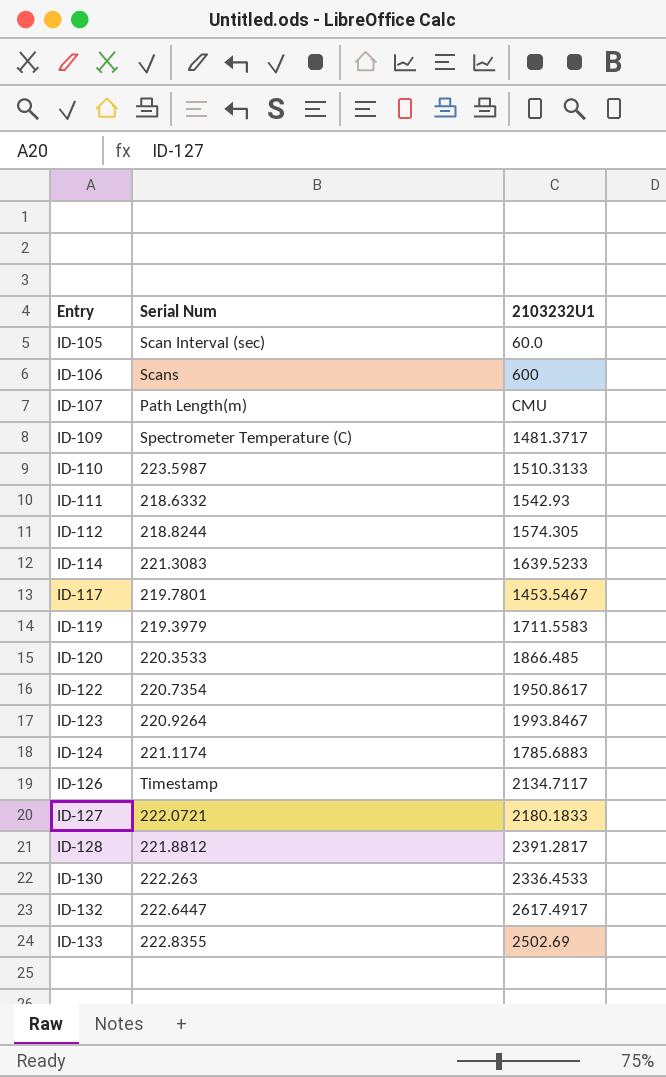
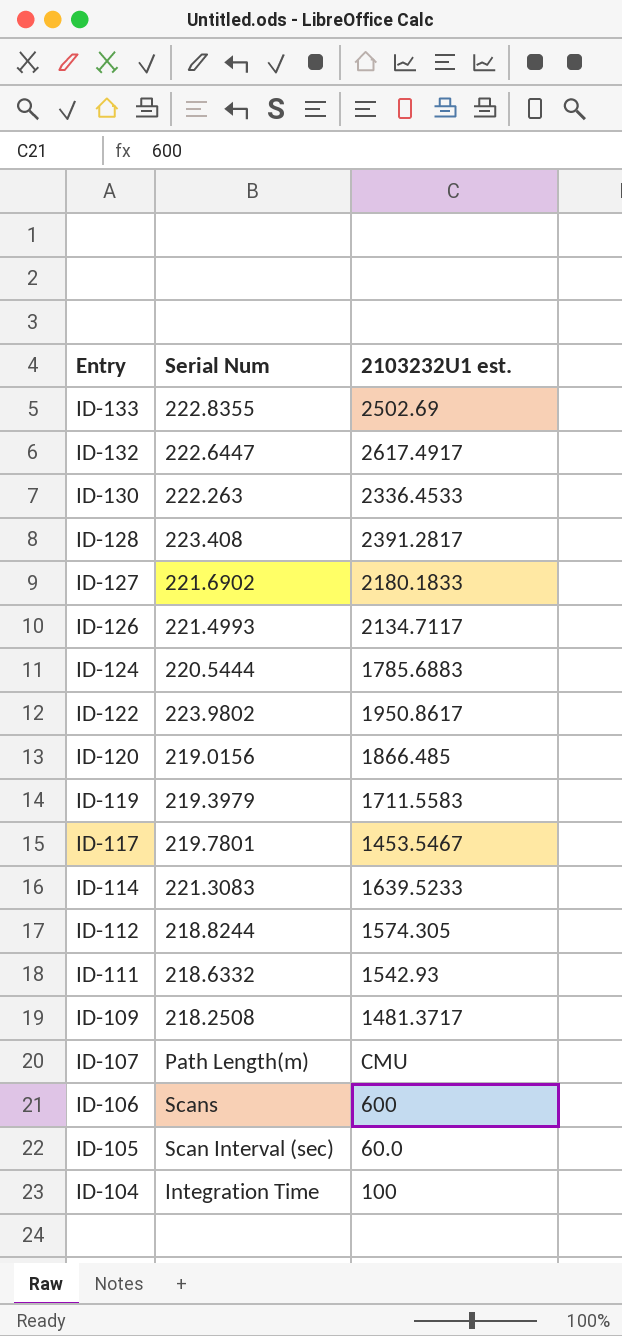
row order: Entry ascending -> Entry descending
column name: 2103232U1 -> 2103232U1 est.
row ID-110: 223.5987 | 1510.3133 -> none
row ID-123: 220.9264 | 1993.8467 -> none
ID-128 | Serial Num: 221.8812 -> 223.408
ID-127 | Serial Num: 222.0721 -> 221.6902
ID-126 | Serial Num: Timestamp -> 221.4993
ID-124 | Serial Num: 221.1174 -> 220.5444
ID-122 | Serial Num: 220.7354 -> 223.9802
ID-120 | Serial Num: 220.3533 -> 219.0156
ID-109 | Serial Num: Spectrometer Temperature (C) -> 218.2508
row ID-104: none -> Integration Time | 100

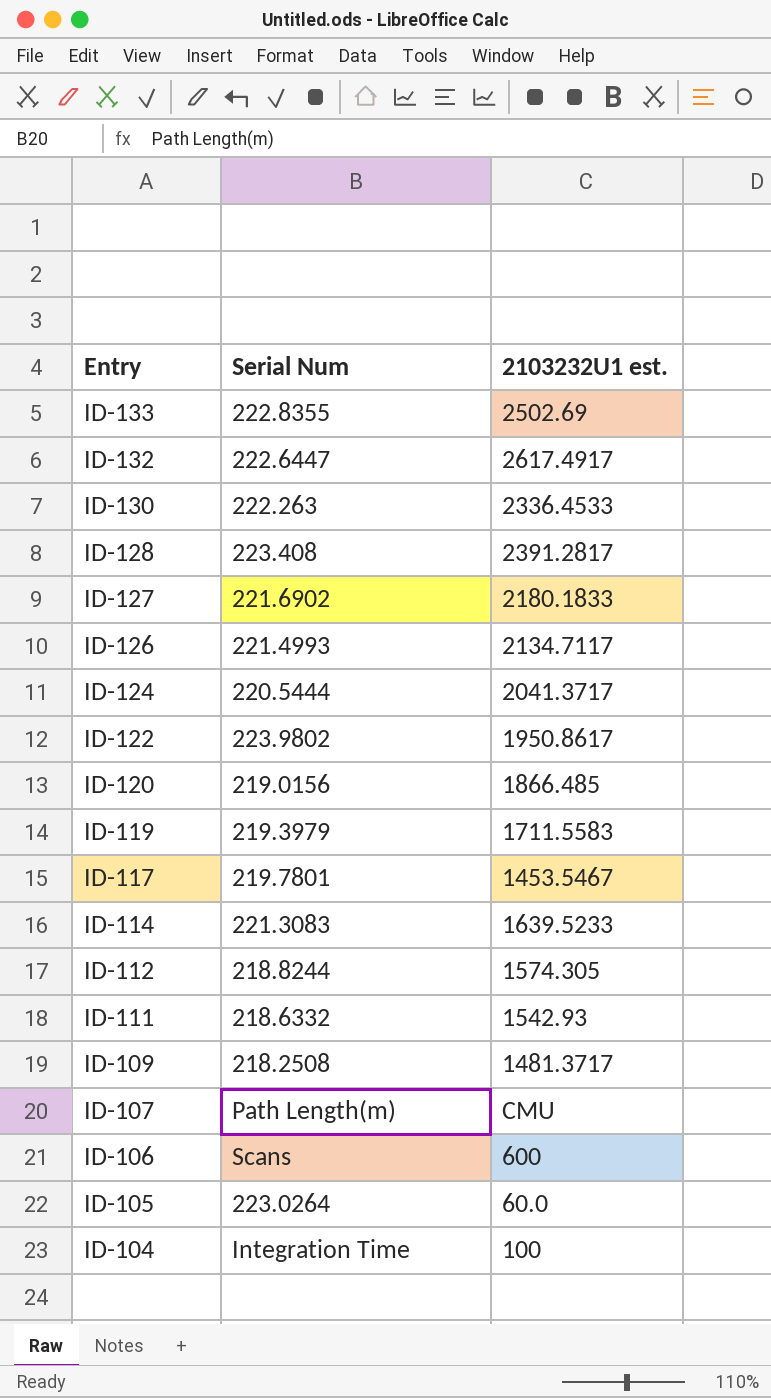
ID-124 | 2103232U1 est.: 1785.6883 -> 2041.3717
ID-105 | Serial Num: Scan Interval (sec) -> 223.0264

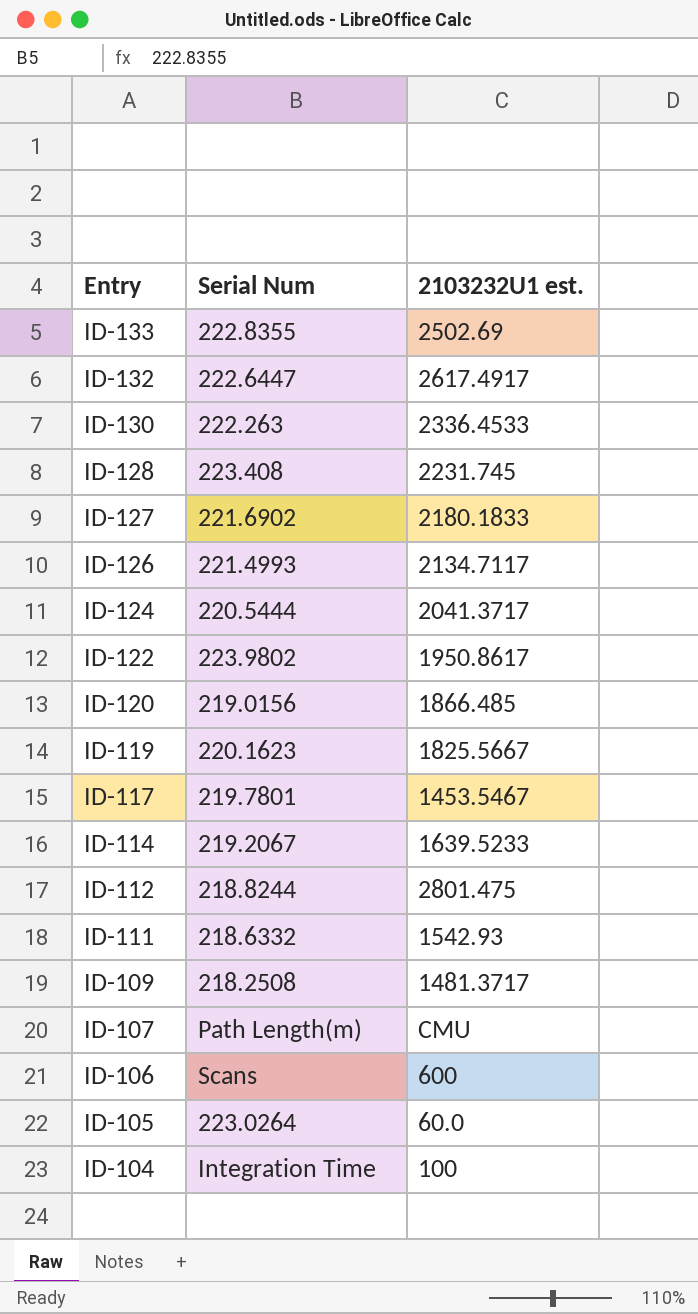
ID-128 | 2103232U1 est.: 2391.2817 -> 2231.745
ID-119 | Serial Num: 219.3979 -> 220.1623
ID-119 | 2103232U1 est.: 1711.5583 -> 1825.5667
ID-114 | Serial Num: 221.3083 -> 219.2067
ID-112 | 2103232U1 est.: 1574.305 -> 2801.475

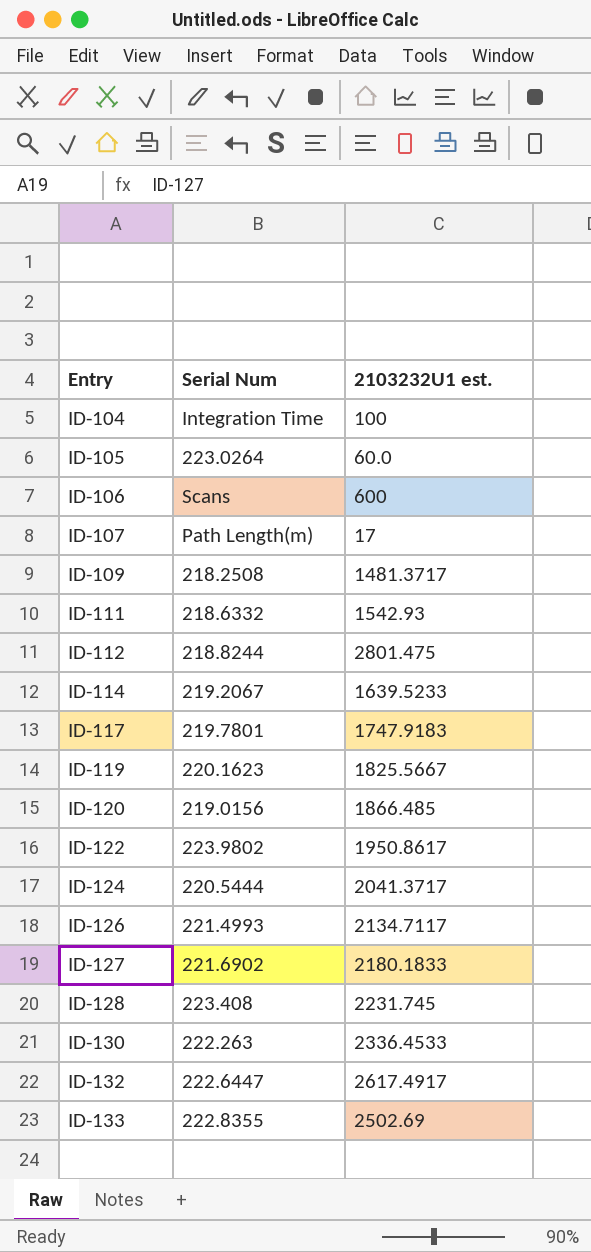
row order: Entry descending -> Entry ascending
ID-107 | 2103232U1 est.: CMU -> 17
ID-117 | 2103232U1 est.: 1453.5467 -> 1747.9183

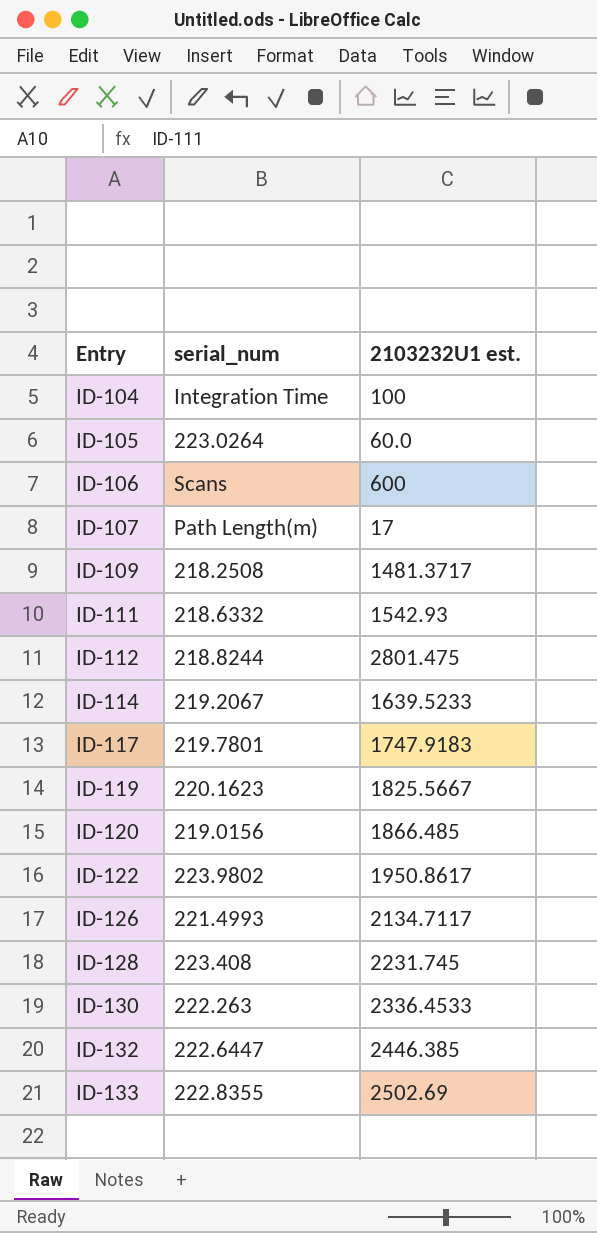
column name: Serial Num -> serial_num
row ID-124: 220.5444 | 2041.3717 -> none
row ID-127: 221.6902 | 2180.1833 -> none
ID-132 | 2103232U1 est.: 2617.4917 -> 2446.385

